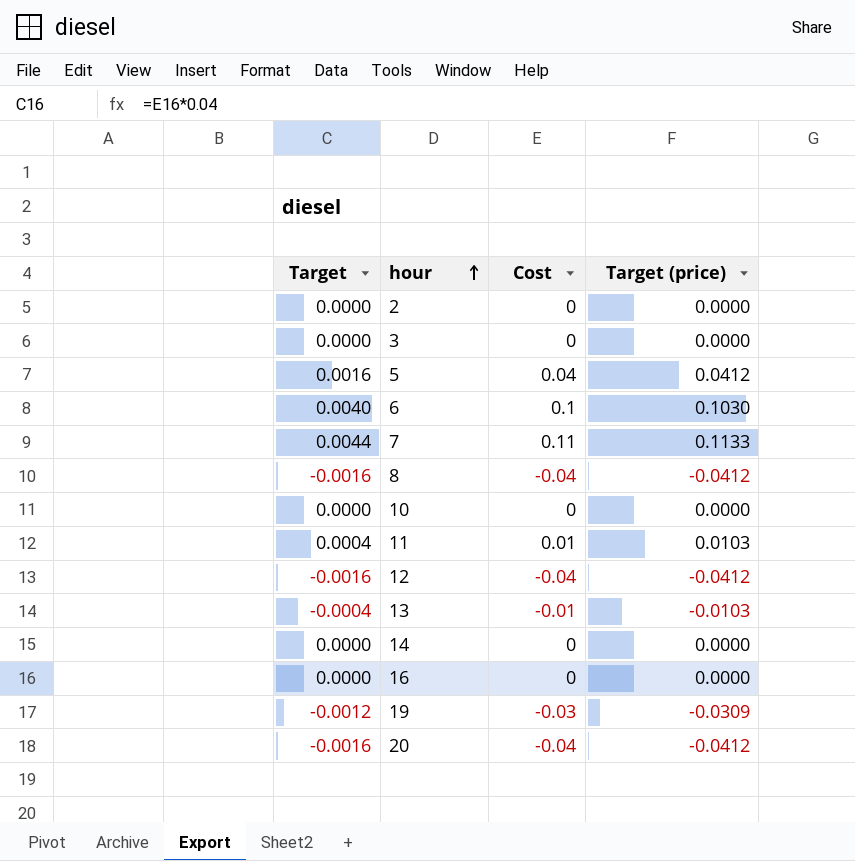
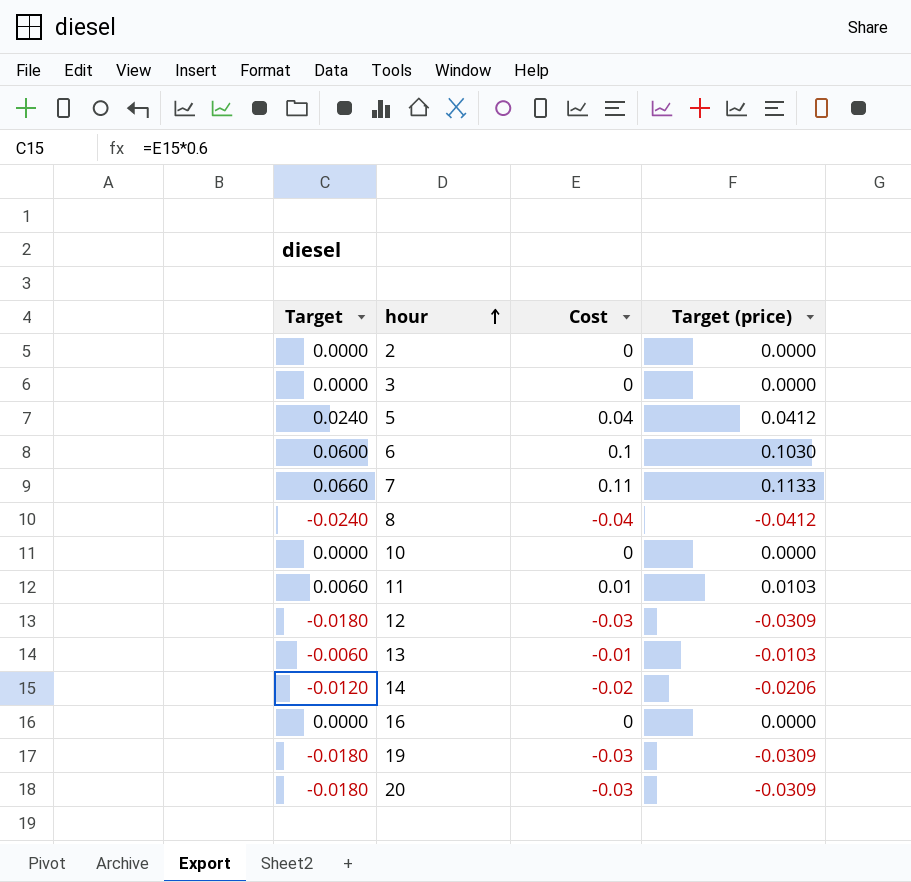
column Target | formula: [Cost] * 0.04 -> [Cost] * 0.6
12 | Cost: -0.04 -> -0.03
12 | Target (price): -0.0412 -> -0.0309
14 | Cost: 0 -> -0.02
14 | Target (price): 0.0000 -> -0.0206
20 | Cost: -0.04 -> -0.03
20 | Target (price): -0.0412 -> -0.0309

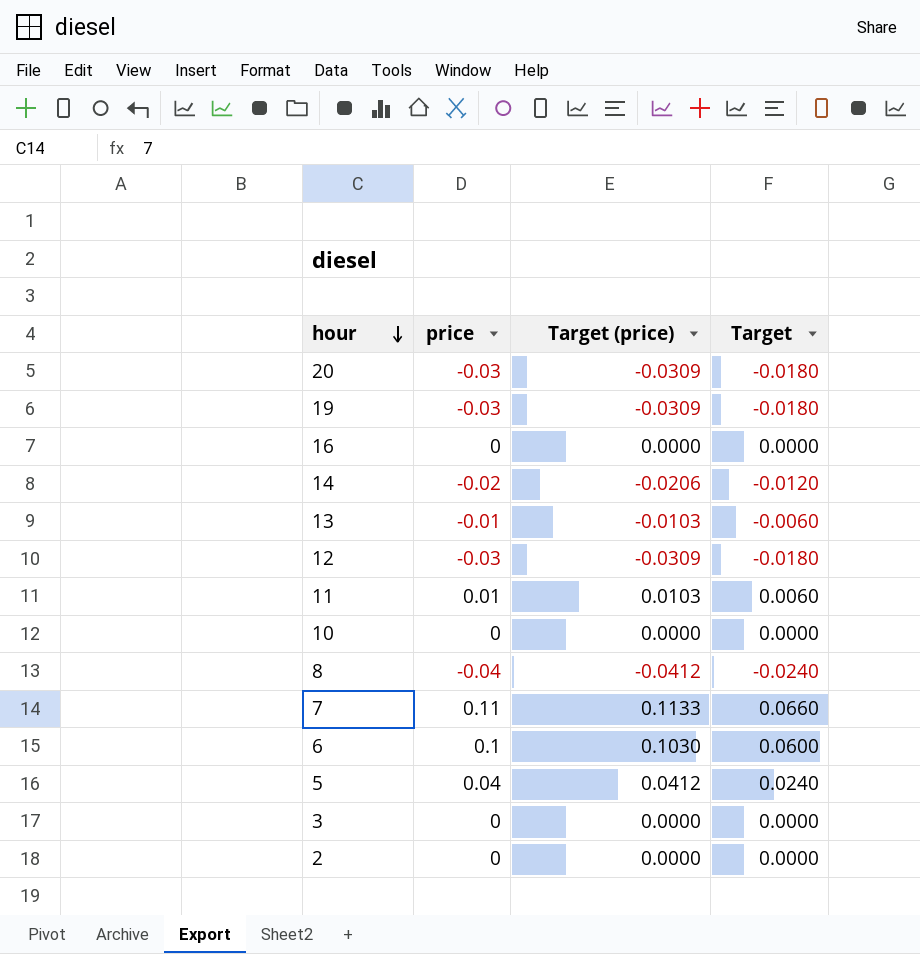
row order: hour ascending -> hour descending
column name: Cost -> price
column Target | position: 1 -> 4

